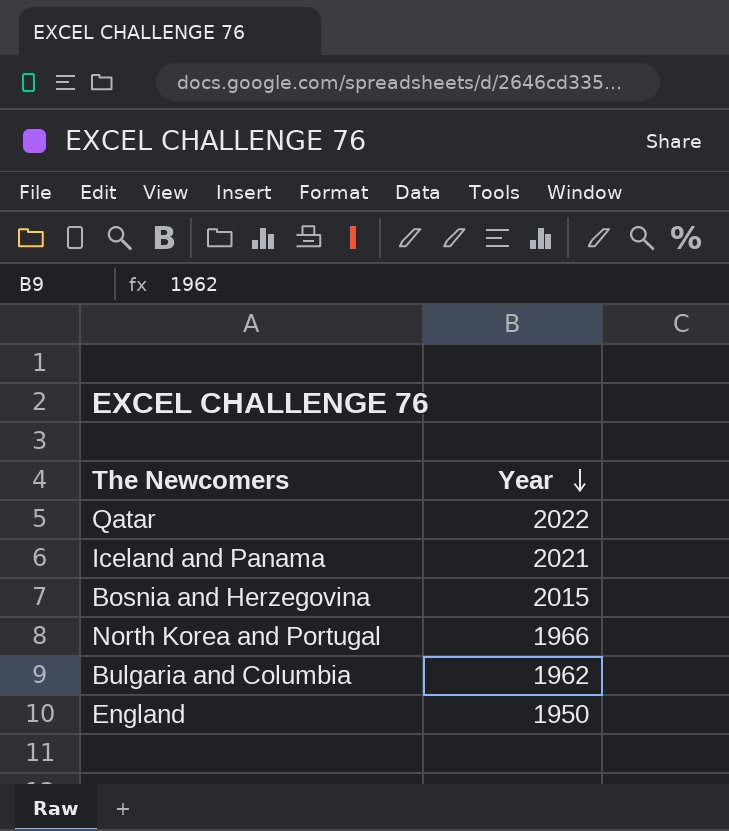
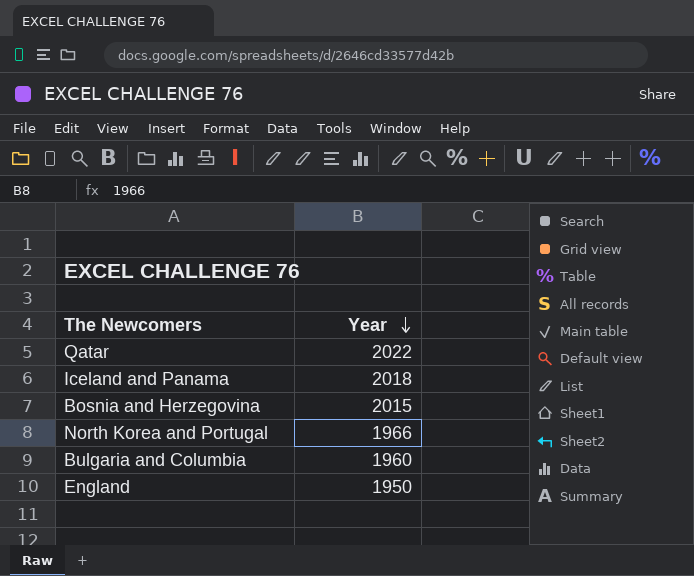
Iceland and Panama | Year: 2021 -> 2018
Bulgaria and Columbia | Year: 1962 -> 1960

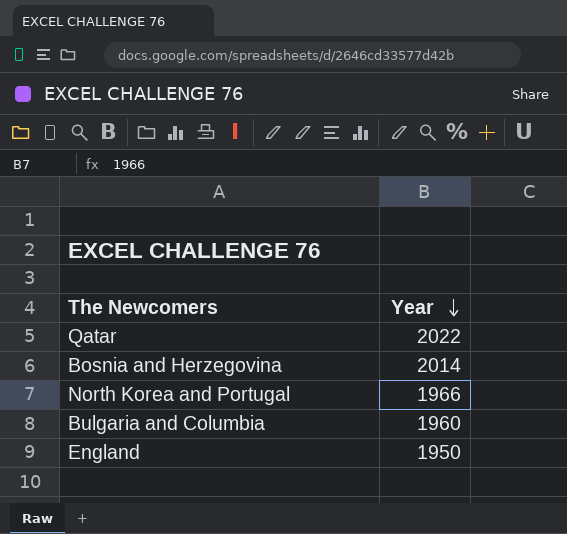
row Iceland and Panama: 2018 -> none
Bosnia and Herzegovina | Year: 2015 -> 2014

